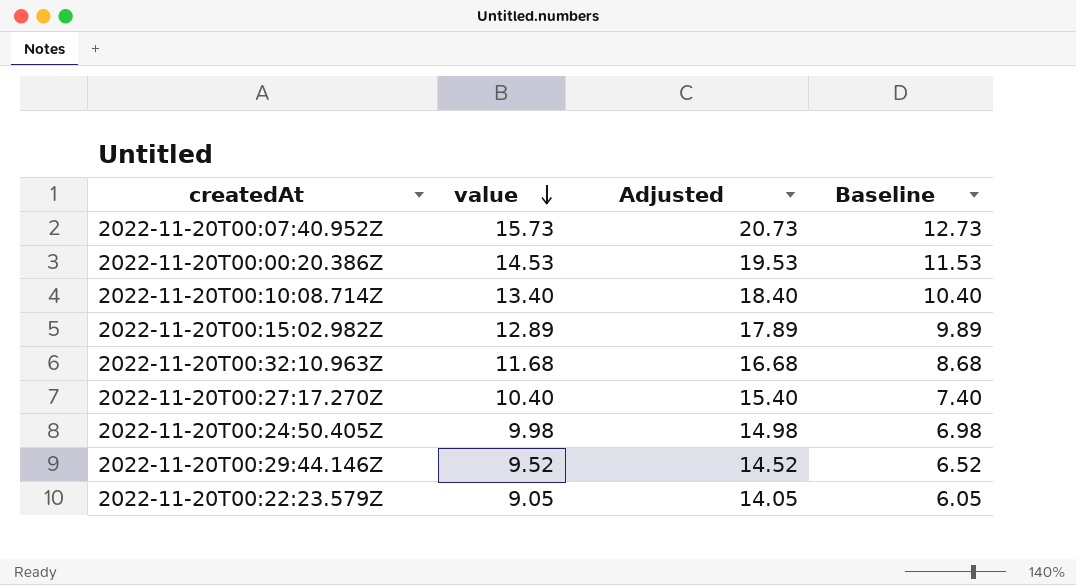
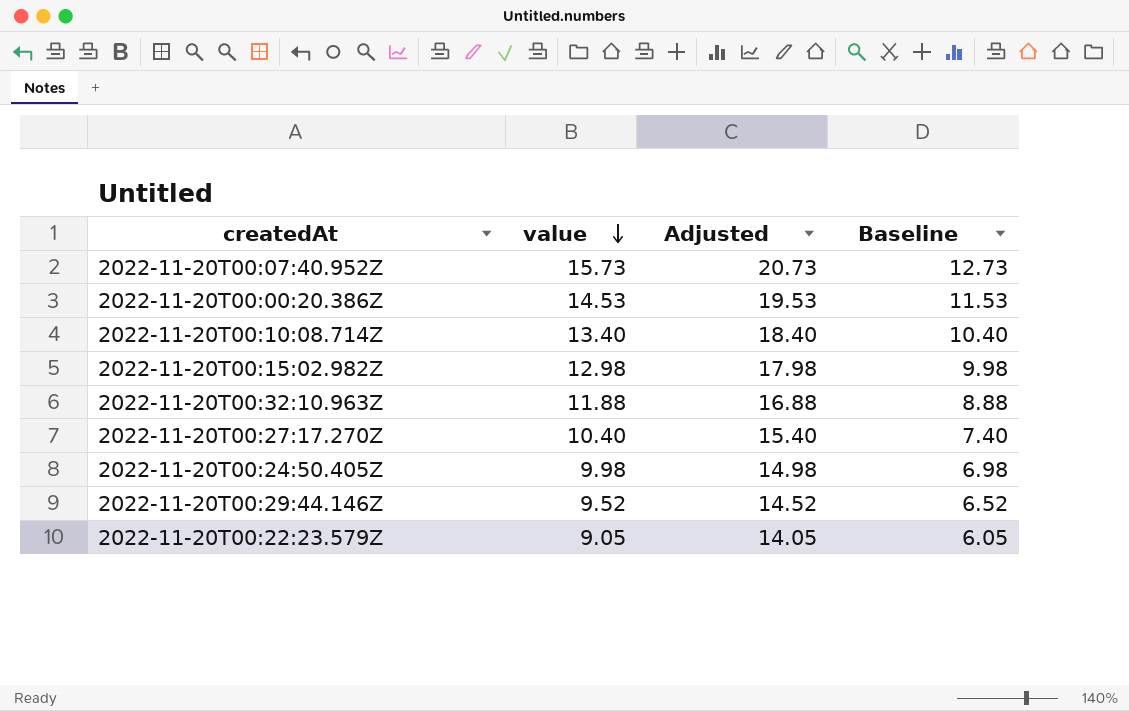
2022-11-20T00:15:02.982Z | value: 12.89 -> 12.98
2022-11-20T00:15:02.982Z | Adjusted: 17.89 -> 17.98
2022-11-20T00:15:02.982Z | Baseline: 9.89 -> 9.98
2022-11-20T00:32:10.963Z | value: 11.68 -> 11.88
2022-11-20T00:32:10.963Z | Adjusted: 16.68 -> 16.88
2022-11-20T00:32:10.963Z | Baseline: 8.68 -> 8.88

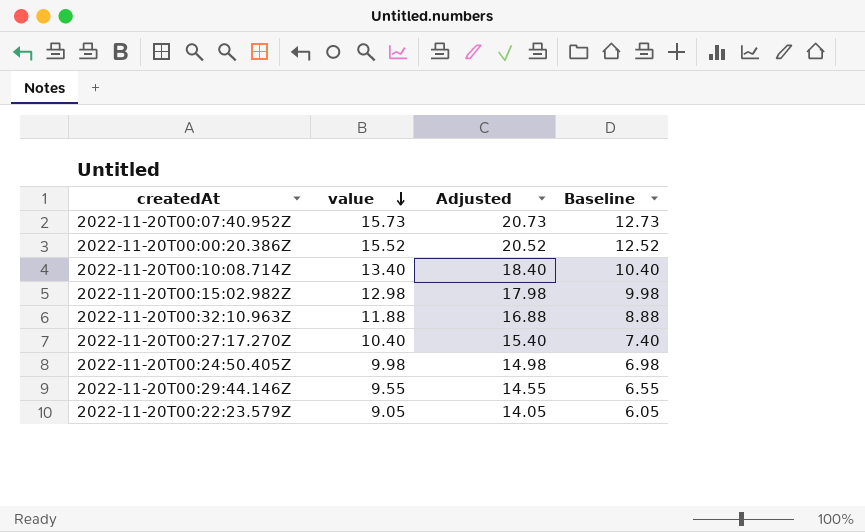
2022-11-20T00:00:20.386Z | value: 14.53 -> 15.52
2022-11-20T00:00:20.386Z | Adjusted: 19.53 -> 20.52
2022-11-20T00:00:20.386Z | Baseline: 11.53 -> 12.52
2022-11-20T00:29:44.146Z | value: 9.52 -> 9.55
2022-11-20T00:29:44.146Z | Adjusted: 14.52 -> 14.55
2022-11-20T00:29:44.146Z | Baseline: 6.52 -> 6.55

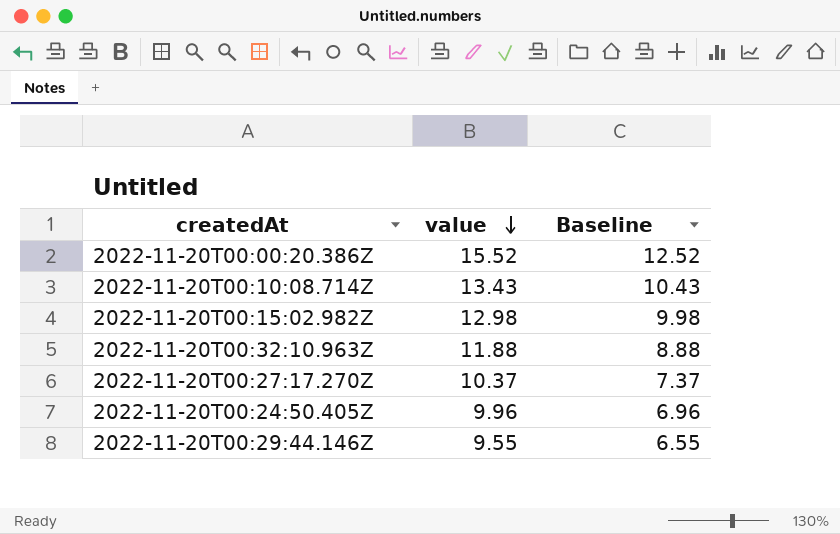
column Adjusted | formula: [value] + 5 -> none
row 2022-11-20T00:07:40.952Z: 15.73 | 20.73 | 12.73 -> none
row 2022-11-20T00:22:23.579Z: 9.05 | 14.05 | 6.05 -> none
2022-11-20T00:10:08.714Z | value: 13.40 -> 13.43
2022-11-20T00:10:08.714Z | Baseline: 10.40 -> 10.43
2022-11-20T00:27:17.270Z | value: 10.40 -> 10.37
2022-11-20T00:27:17.270Z | Baseline: 7.40 -> 7.37
2022-11-20T00:24:50.405Z | value: 9.98 -> 9.96
2022-11-20T00:24:50.405Z | Baseline: 6.98 -> 6.96

